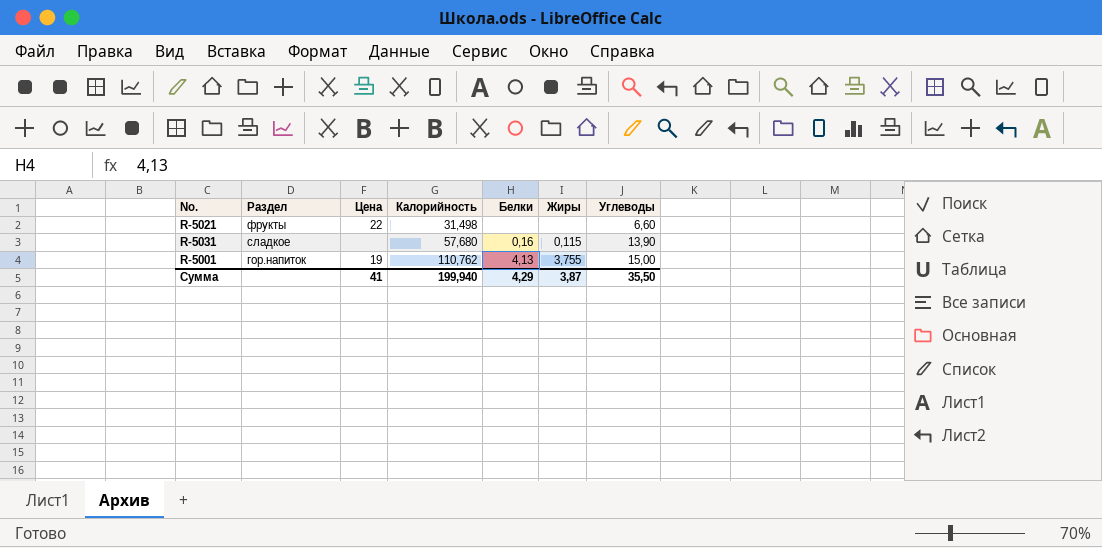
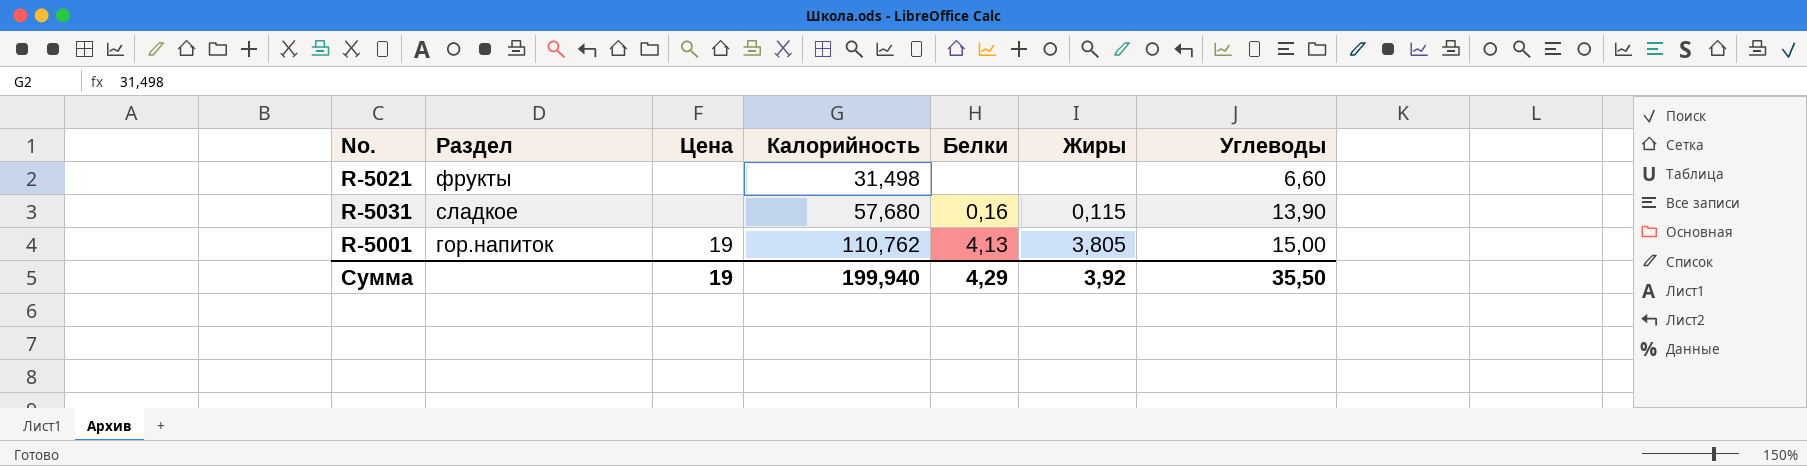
R-5021 | Цена: 22 -> none
R-5001 | Жиры: 3,755 -> 3,805
Сумма | Цена: 41 -> 19
Сумма | Жиры: 3,87 -> 3,92

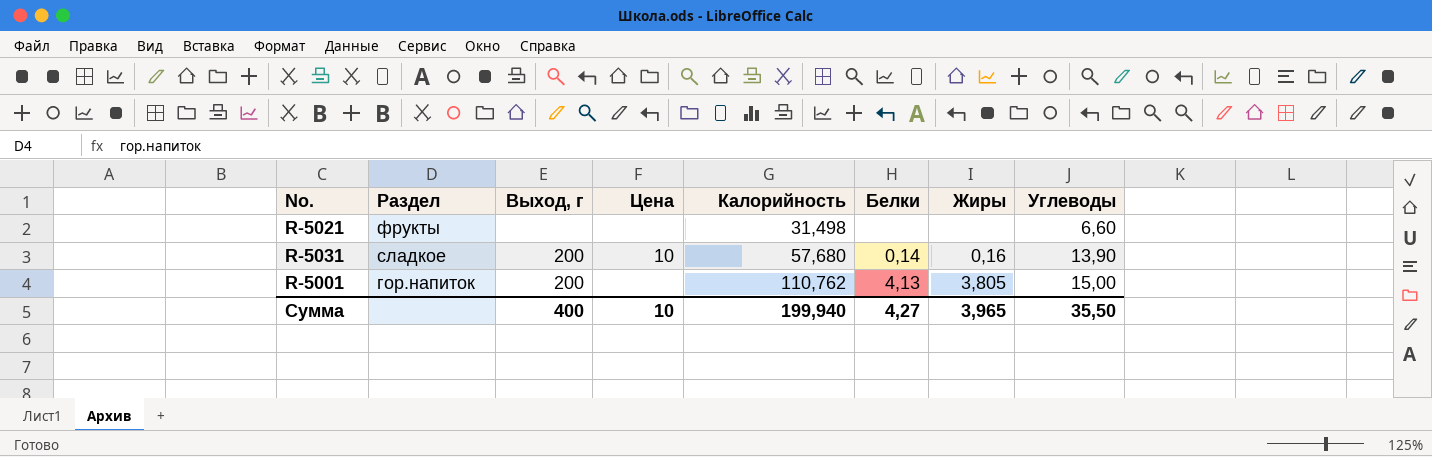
column Выход, г | position: none -> 3
R-5031 | Цена: none -> 10
R-5031 | Белки: 0,16 -> 0,14
R-5031 | Жиры: 0,115 -> 0,16
R-5001 | Цена: 19 -> none
Сумма | Цена: 19 -> 10
Сумма | Белки: 4,29 -> 4,27
Сумма | Жиры: 3,92 -> 3,965

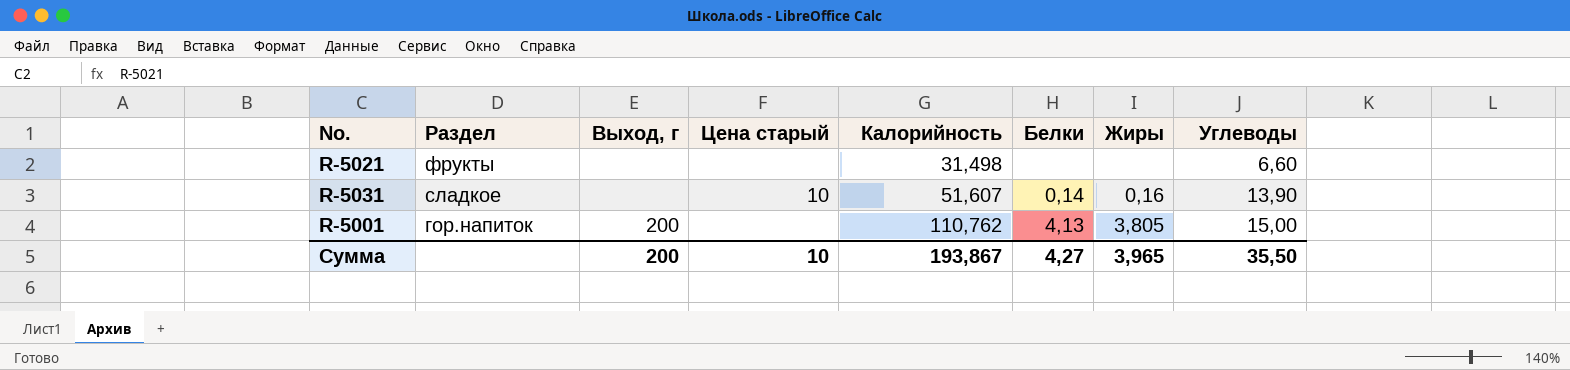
column name: Цена -> Цена старый
R-5031 | Выход, г: 200 -> none
R-5031 | Калорийность: 57,680 -> 51,607
Сумма | Выход, г: 400 -> 200
Сумма | Калорийность: 199,940 -> 193,867

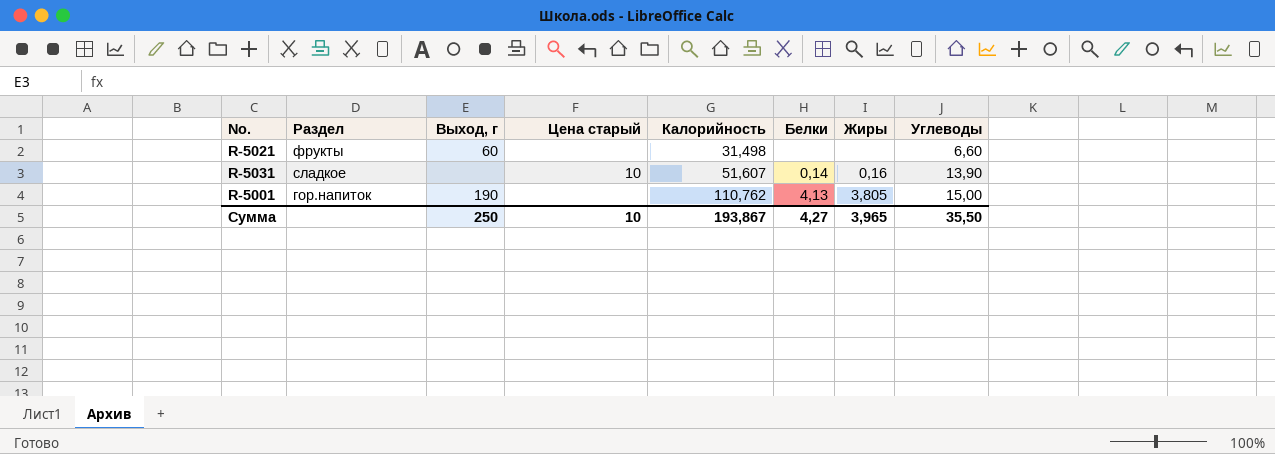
R-5021 | Выход, г: none -> 60
R-5001 | Выход, г: 200 -> 190
Сумма | Выход, г: 200 -> 250

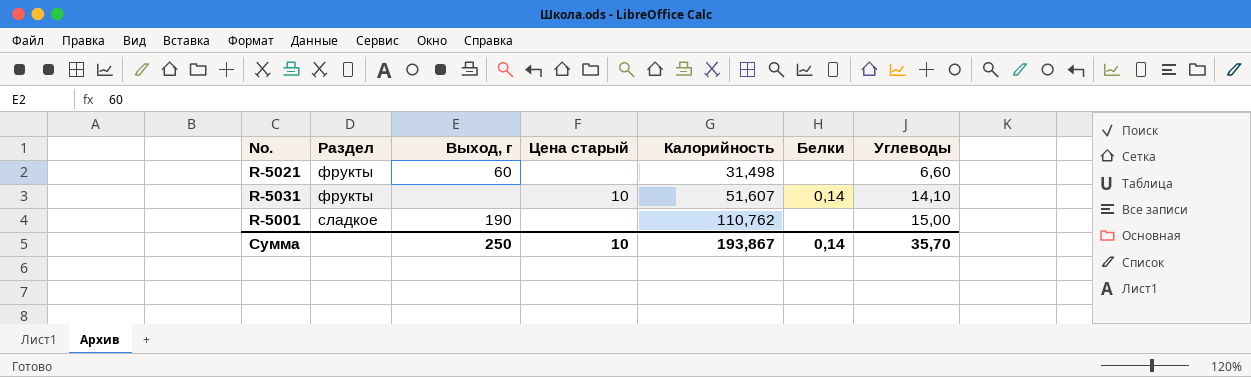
column Жиры | position: 7 -> none
R-5031 | Раздел: сладкое -> фрукты
R-5031 | Углеводы: 13,90 -> 14,10
R-5001 | Раздел: гор.напиток -> сладкое
R-5001 | Белки: 4,13 -> none
Сумма | Белки: 4,27 -> 0,14
Сумма | Углеводы: 35,50 -> 35,70

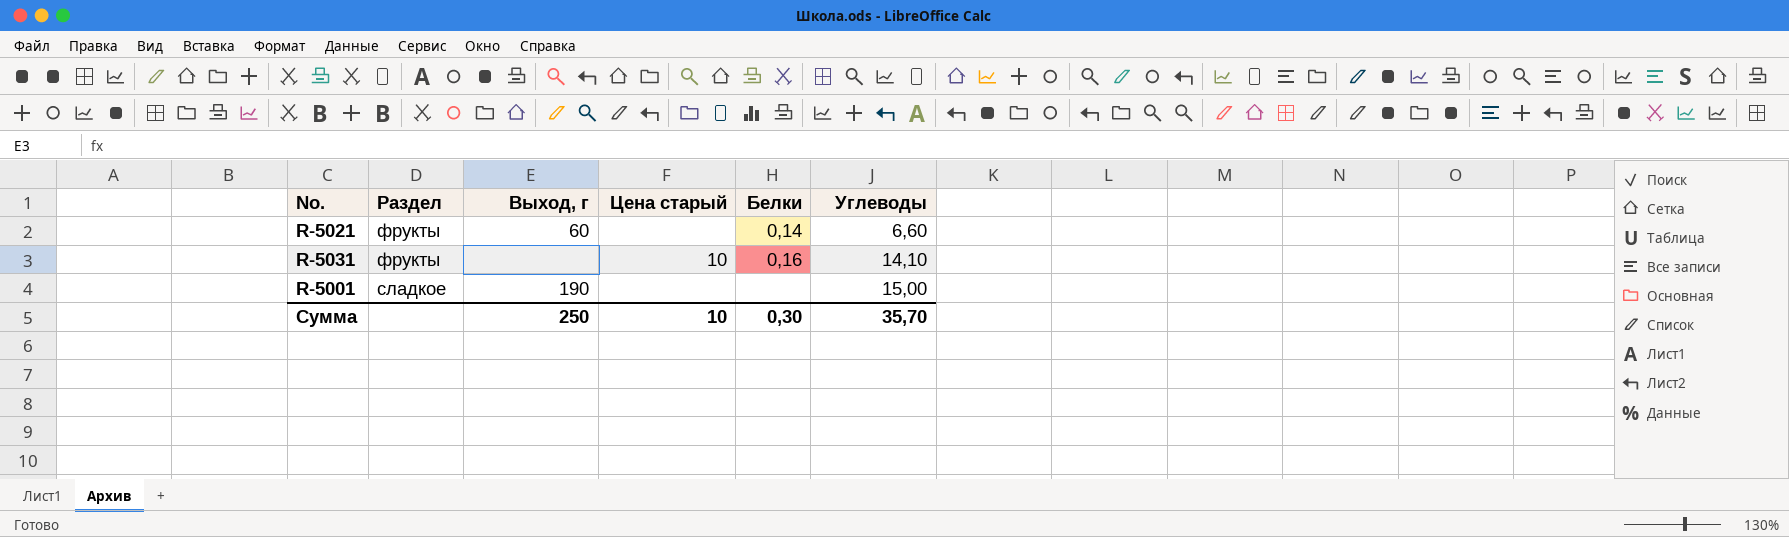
column Калорийность | position: 5 -> none
R-5021 | Белки: none -> 0,14
R-5031 | Белки: 0,14 -> 0,16
Сумма | Белки: 0,14 -> 0,30

